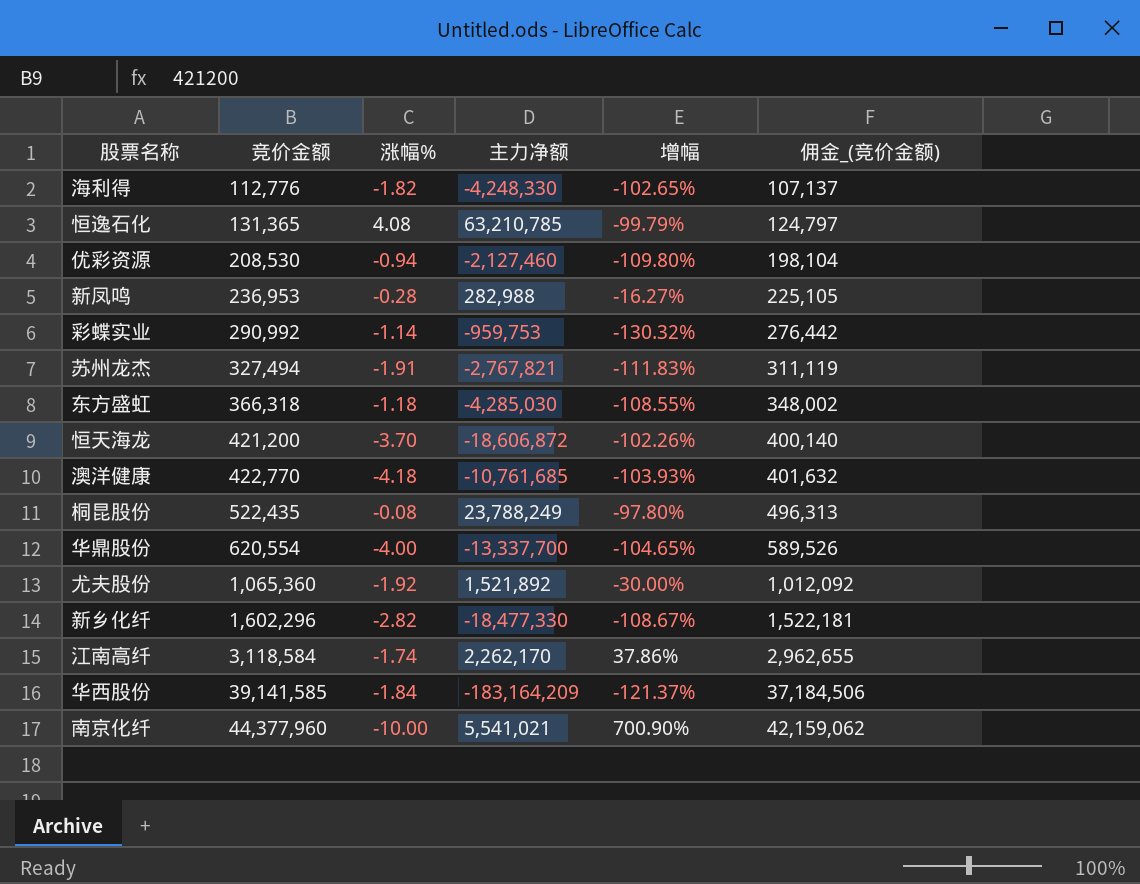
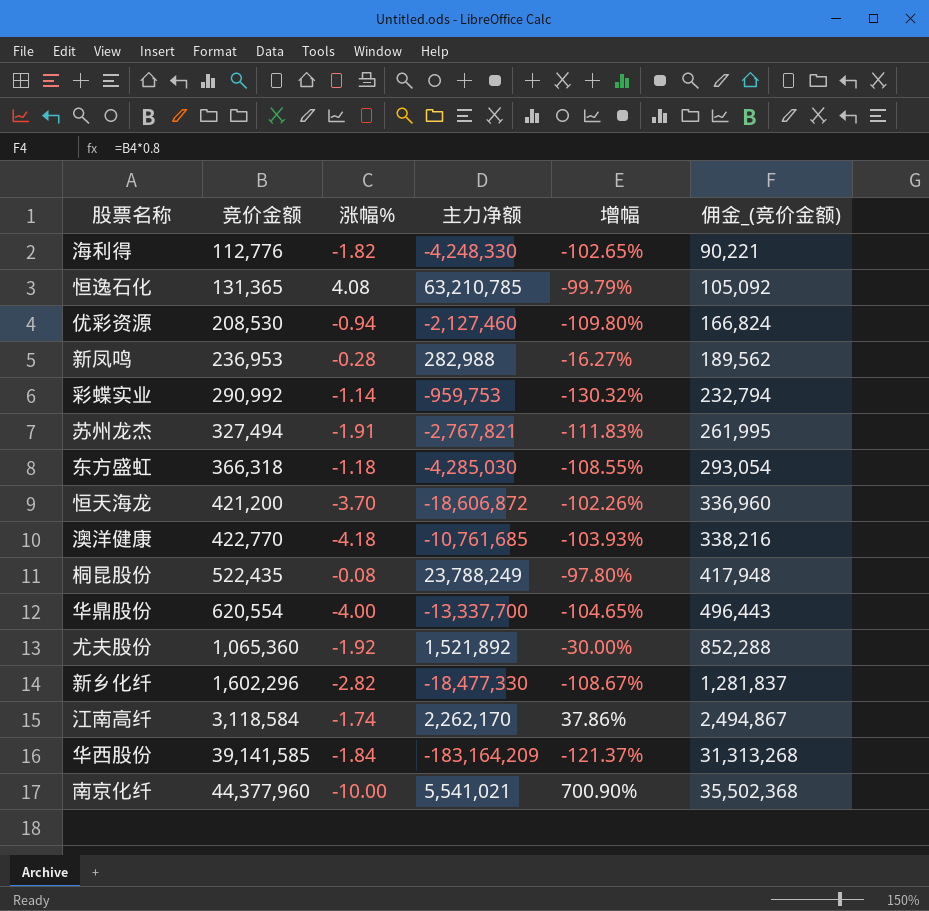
column 佣金_(竞价金额) | formula: [竞价金额] * 0.95 -> [竞价金额] * 0.8

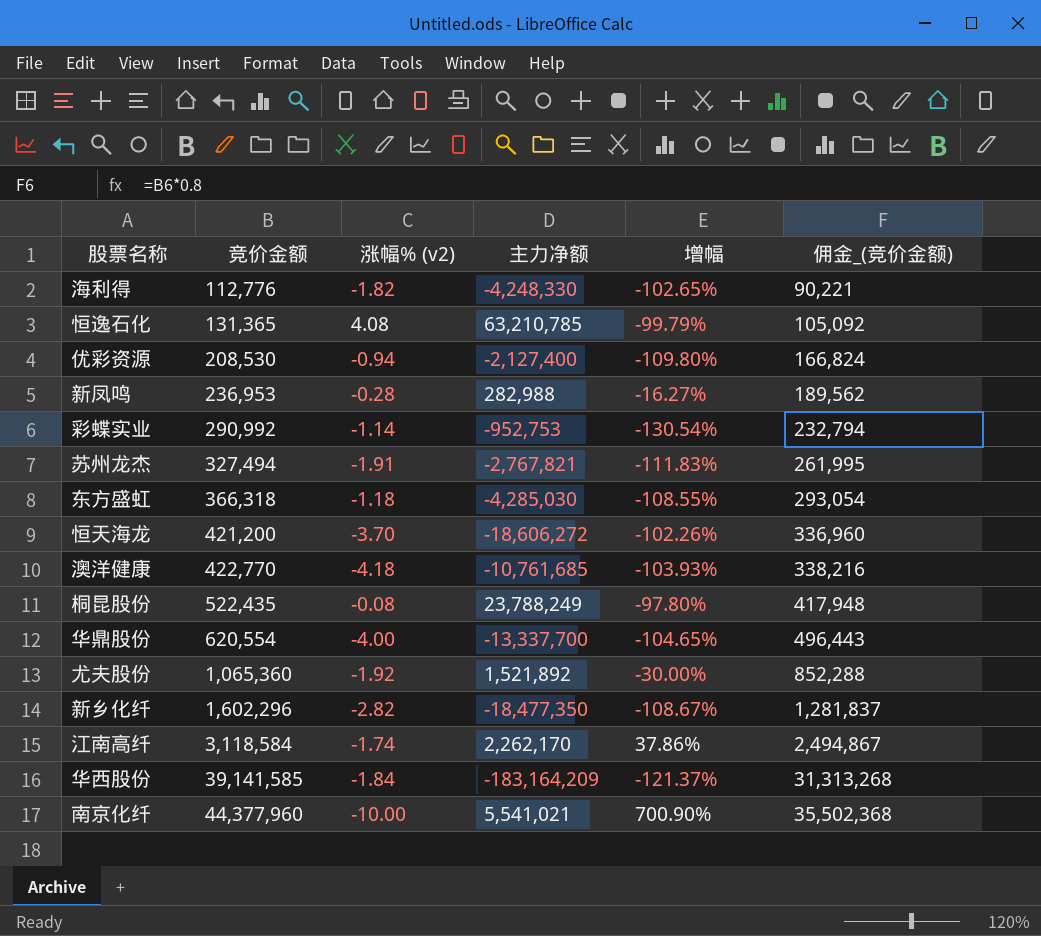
column name: 涨幅% -> 涨幅% (v2)
优彩资源 | 主力净额: -2,127,460 -> -2,127,400
彩蝶实业 | 主力净额: -959,753 -> -952,753
彩蝶实业 | 增幅: -130.32% -> -130.54%
恒天海龙 | 主力净额: -18,606,872 -> -18,606,272
新乡化纤 | 主力净额: -18,477,330 -> -18,477,350

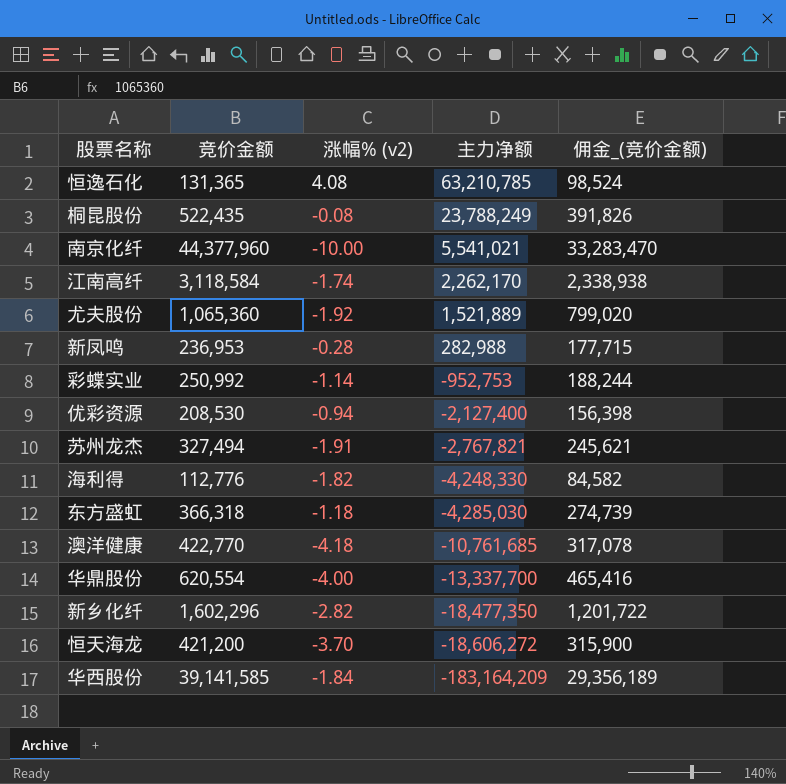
row order: 竞价金额 ascending -> 主力净额 descending
column 增幅 | formula: ([竞价金额] - [主力净额]) / [主力净额] -> none
column 佣金_(竞价金额) | formula: [竞价金额] * 0.8 -> [竞价金额] * 0.75
尤夫股份 | 主力净额: 1,521,892 -> 1,521,889
彩蝶实业 | 竞价金额: 290,992 -> 250,992

